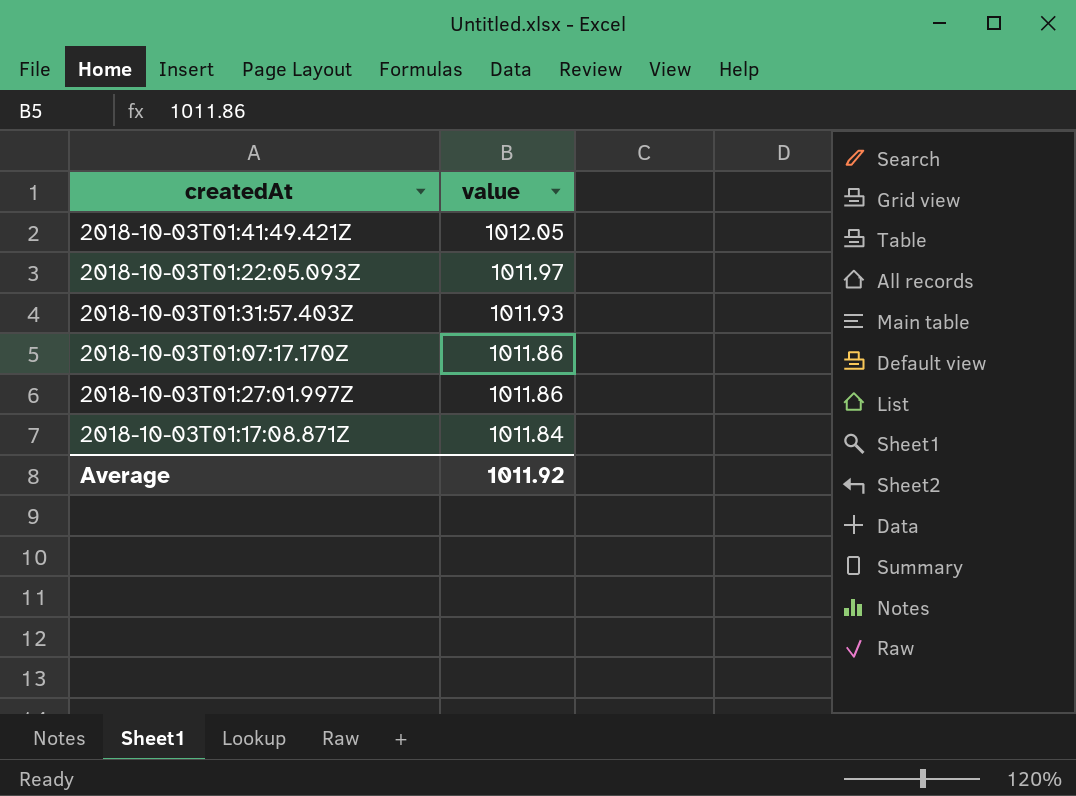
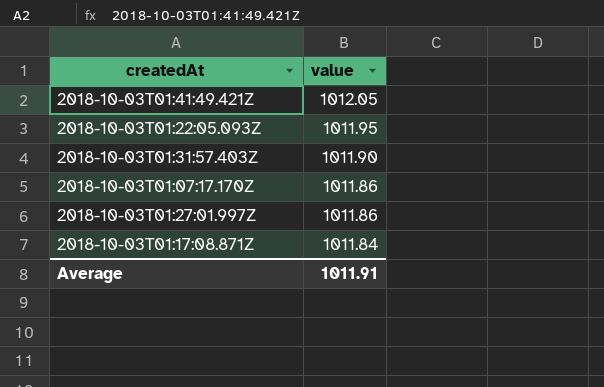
2018-10-03T01:22:05.093Z | value: 1011.97 -> 1011.95
2018-10-03T01:31:57.403Z | value: 1011.93 -> 1011.90
Average | value: 1011.92 -> 1011.91

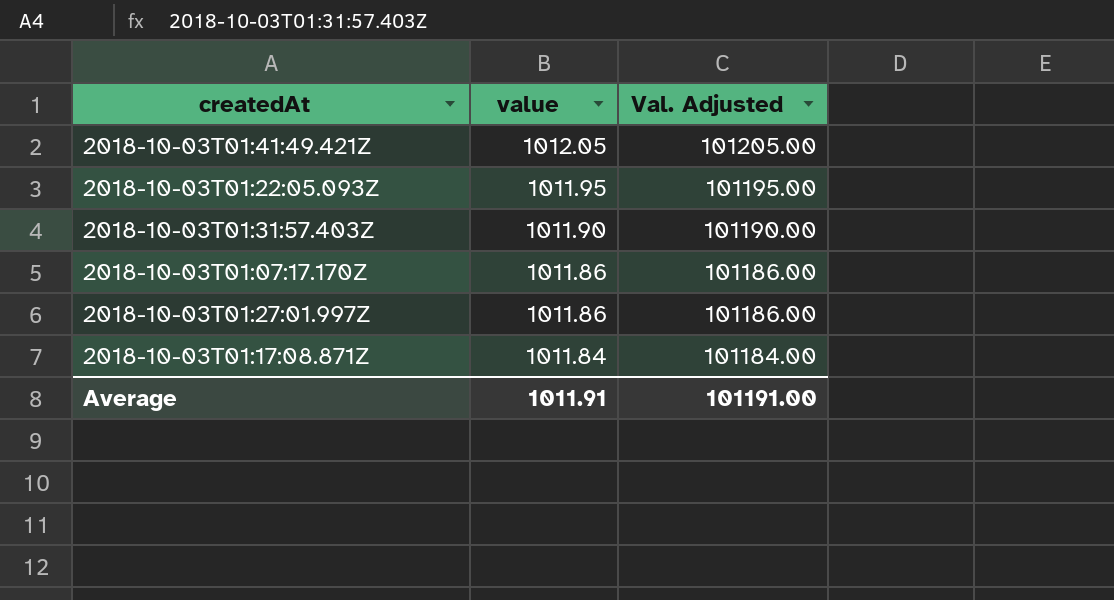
column Val. Adjusted | formula: none -> [value] * 100

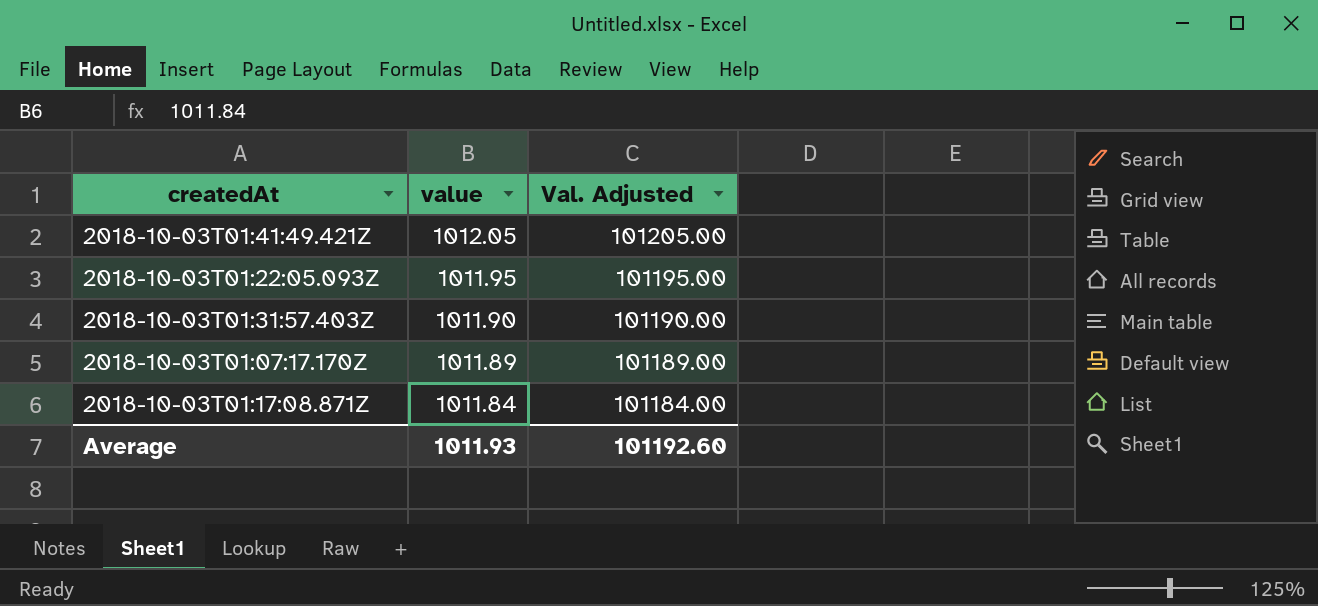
row 2018-10-03T01:27:01.997Z: 1011.86 | 101186.00 -> none
2018-10-03T01:07:17.170Z | value: 1011.86 -> 1011.89
2018-10-03T01:07:17.170Z | Val. Adjusted: 101186.00 -> 101189.00
Average | value: 1011.91 -> 1011.93
Average | Val. Adjusted: 101191.00 -> 101192.60

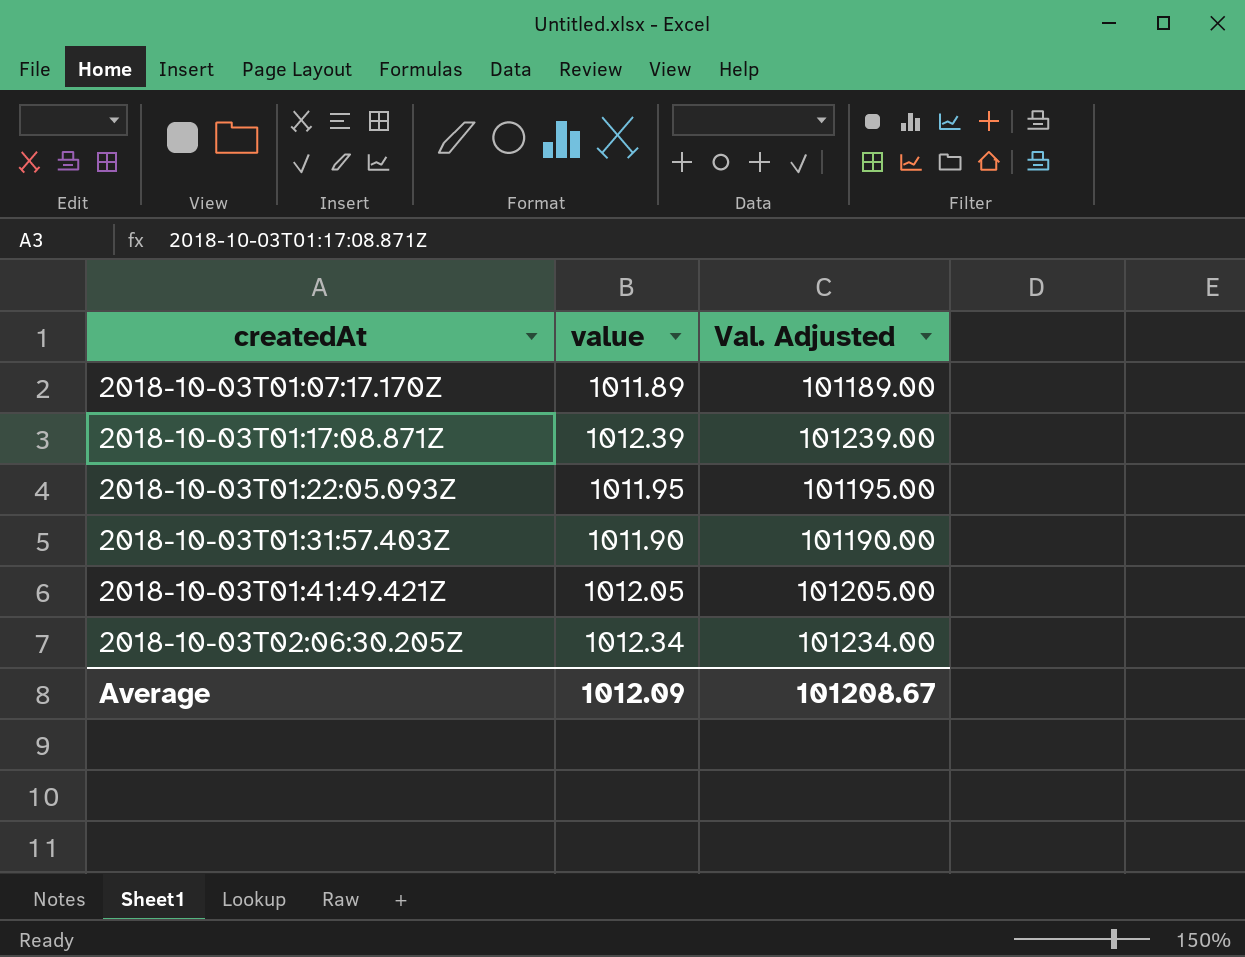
row order: value descending -> createdAt ascending
2018-10-03T01:17:08.871Z | value: 1011.84 -> 1012.39
2018-10-03T01:17:08.871Z | Val. Adjusted: 101184.00 -> 101239.00
row 2018-10-03T02:06:30.205Z: none -> 1012.34 | 101234.00
Average | value: 1011.93 -> 1012.09
Average | Val. Adjusted: 101192.60 -> 101208.67

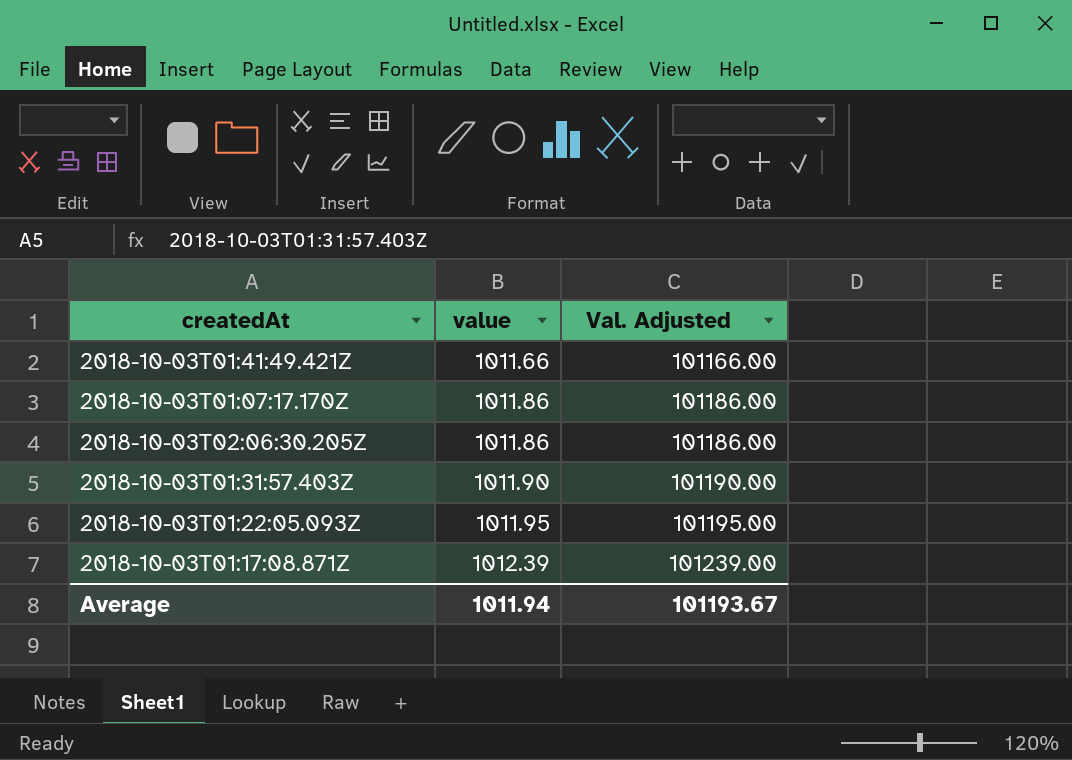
row order: createdAt ascending -> value ascending
2018-10-03T01:41:49.421Z | value: 1012.05 -> 1011.66
2018-10-03T01:41:49.421Z | Val. Adjusted: 101205.00 -> 101166.00
2018-10-03T01:07:17.170Z | value: 1011.89 -> 1011.86
2018-10-03T01:07:17.170Z | Val. Adjusted: 101189.00 -> 101186.00
2018-10-03T02:06:30.205Z | value: 1012.34 -> 1011.86
2018-10-03T02:06:30.205Z | Val. Adjusted: 101234.00 -> 101186.00
Average | value: 1012.09 -> 1011.94
Average | Val. Adjusted: 101208.67 -> 101193.67

